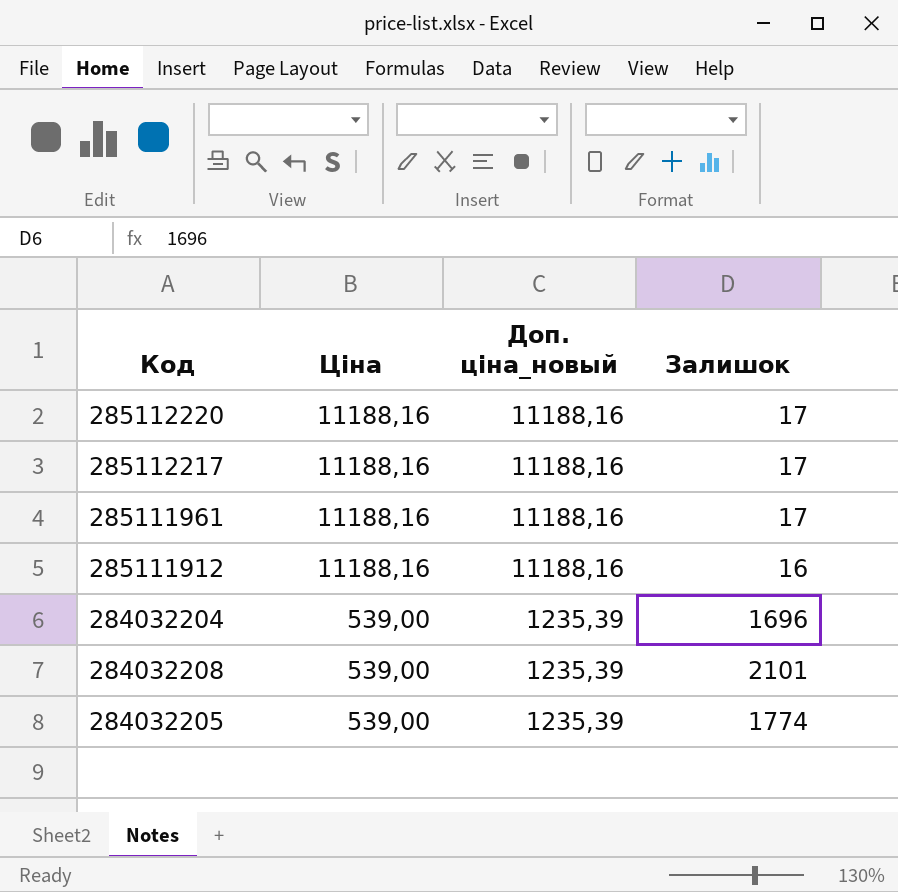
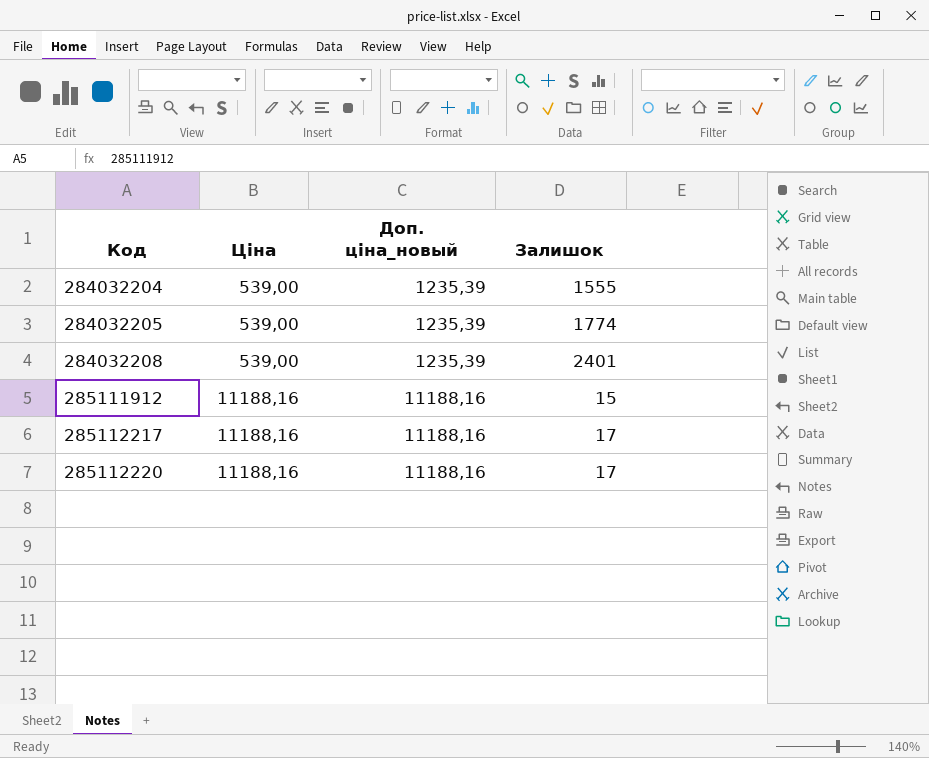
row order: Ціна descending -> Код ascending
row 285111961: 11188,16 | 11188,16 | 17 -> none
284032204 | Залишок: 1696 -> 1555
284032208 | Залишок: 2101 -> 2401
285111912 | Залишок: 16 -> 15

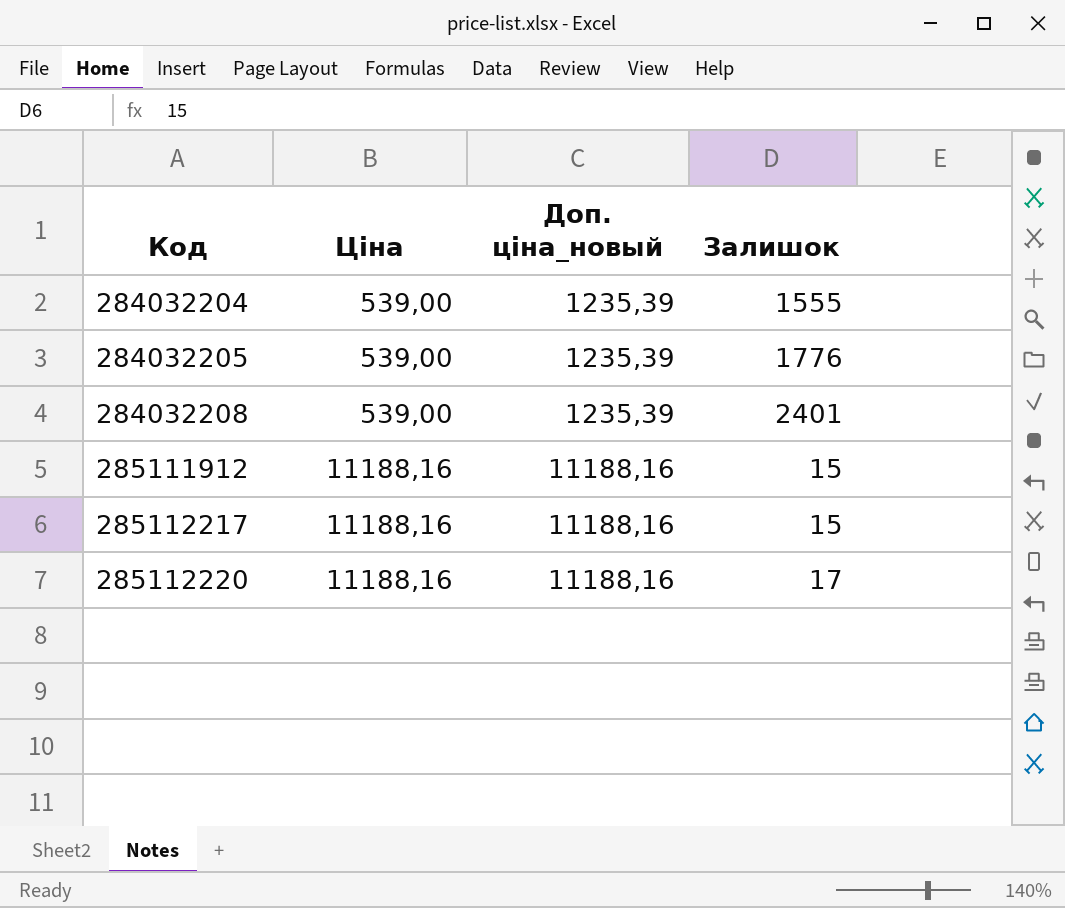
284032205 | Залишок: 1774 -> 1776
285112217 | Залишок: 17 -> 15

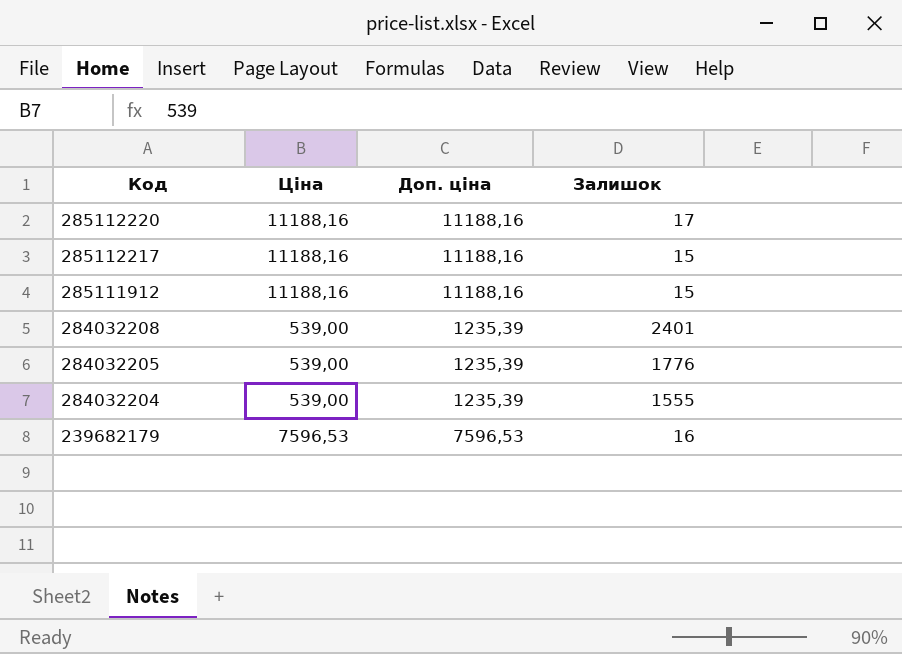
row order: Код ascending -> Код descending
column name: Доп. ціна_новый -> Доп. ціна
row 239682179: none -> 7596,53 | 7596,53 | 16

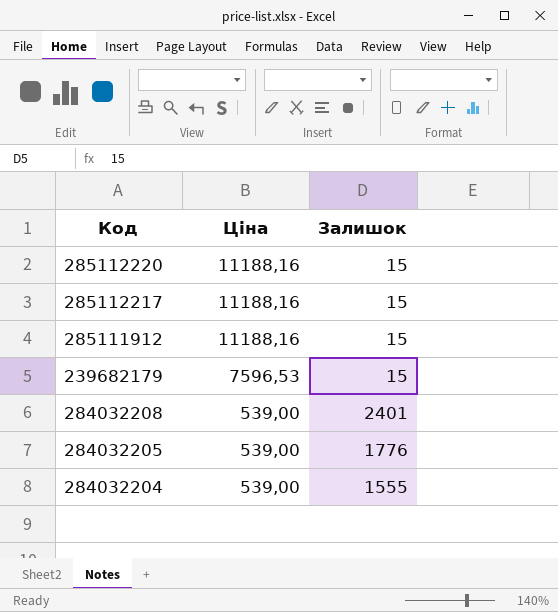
row order: Код descending -> Ціна descending
column Доп. ціна | position: 3 -> none
285112220 | Залишок: 17 -> 15
239682179 | Залишок: 16 -> 15

